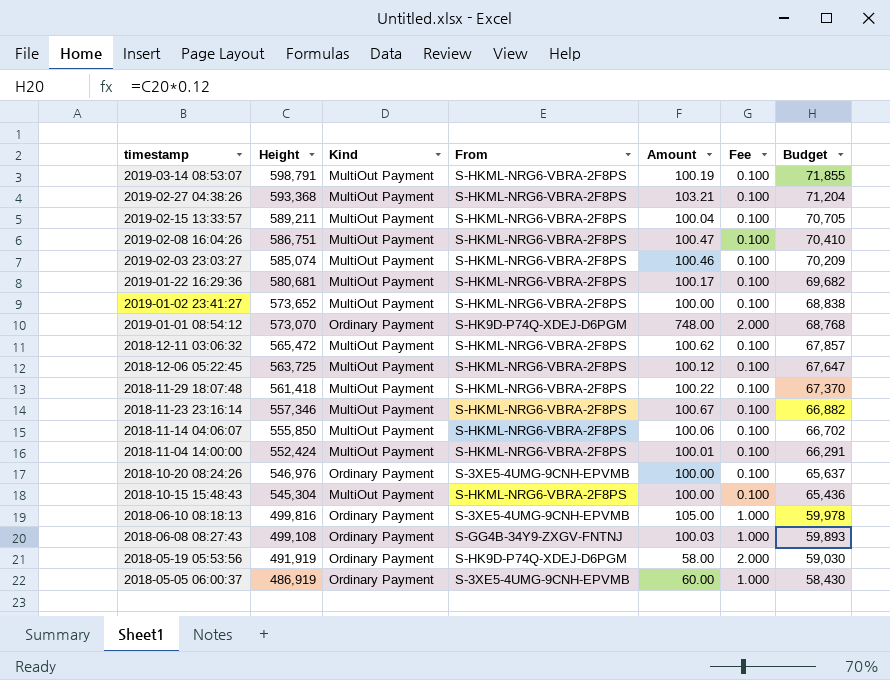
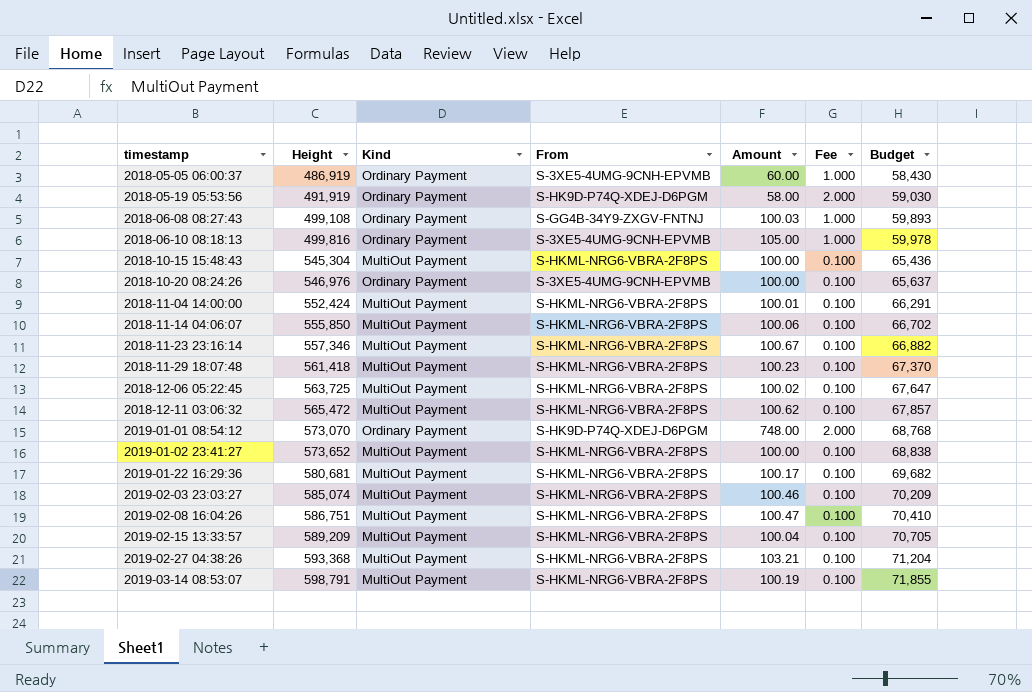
row order: timestamp descending -> timestamp ascending
2018-11-29 18:07:48 | Amount: 100.22 -> 100.23
2018-12-06 05:22:45 | Amount: 100.12 -> 100.02
2019-02-15 13:33:57 | Height: 589,211 -> 589,209

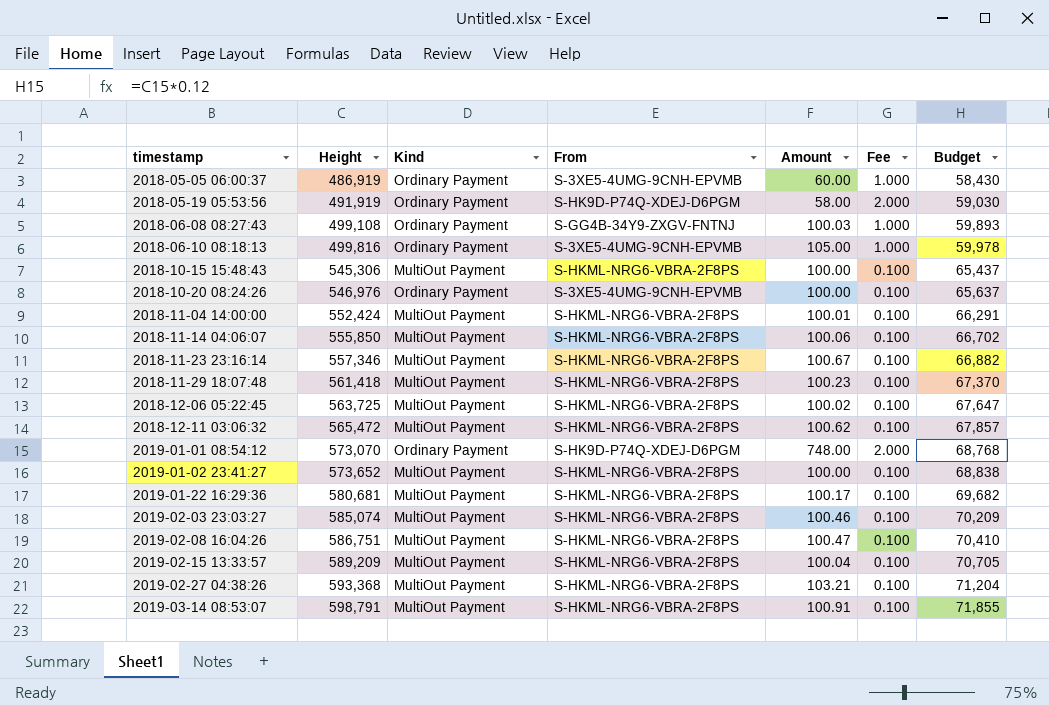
2018-10-15 15:48:43 | Height: 545,304 -> 545,306
2018-10-15 15:48:43 | Budget: 65,436 -> 65,437
2019-03-14 08:53:07 | Amount: 100.19 -> 100.91

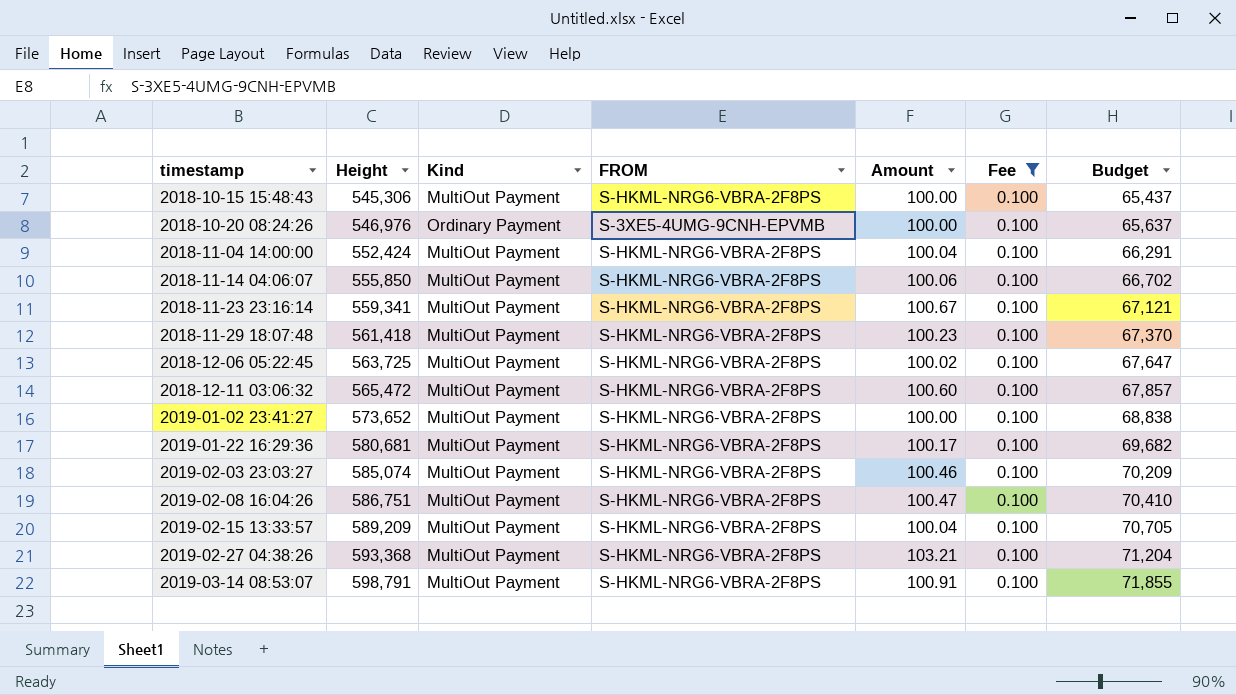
filter: none -> Fee = 0.100
column name: From -> FROM
2018-11-04 14:00:00 | Amount: 100.01 -> 100.04
2018-11-23 23:16:14 | Height: 557,346 -> 559,341
2018-11-23 23:16:14 | Budget: 66,882 -> 67,121
2018-12-11 03:06:32 | Amount: 100.62 -> 100.60

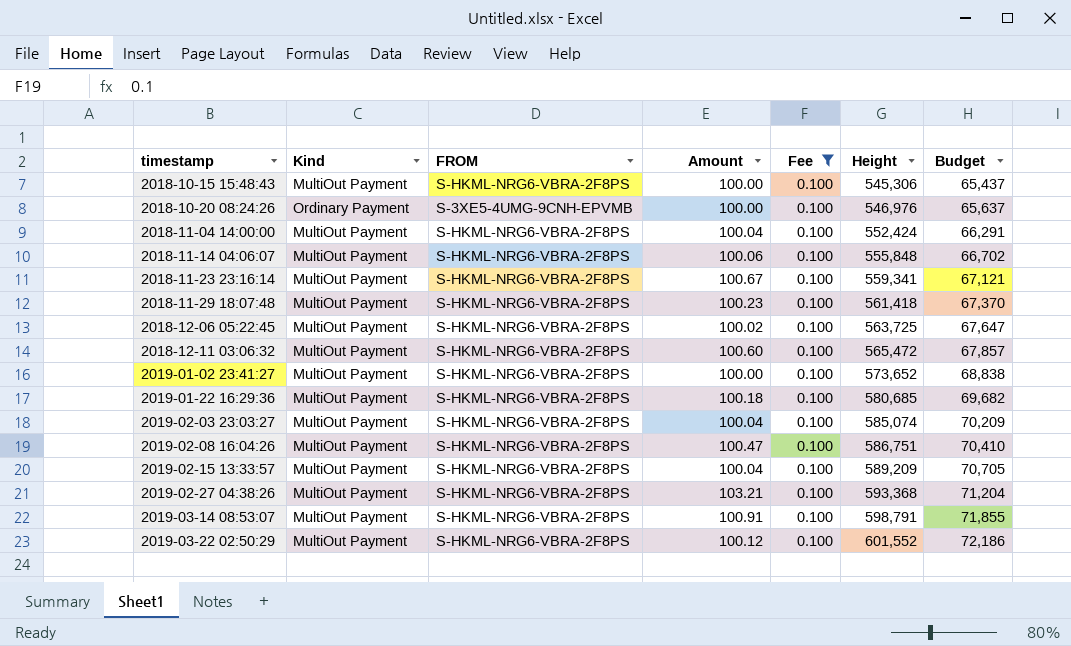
column Height | position: 2 -> 6
2018-11-14 04:06:07 | Height: 555,850 -> 555,848
2019-01-22 16:29:36 | Amount: 100.17 -> 100.18
2019-01-22 16:29:36 | Height: 580,681 -> 580,685
2019-02-03 23:03:27 | Amount: 100.46 -> 100.04
row 2019-03-22 02:50:29: none -> MultiOut Payment | S-HKML-NRG6-VBRA-2F8PS | 100.12 | 0.100 | 601,552 | 72,186

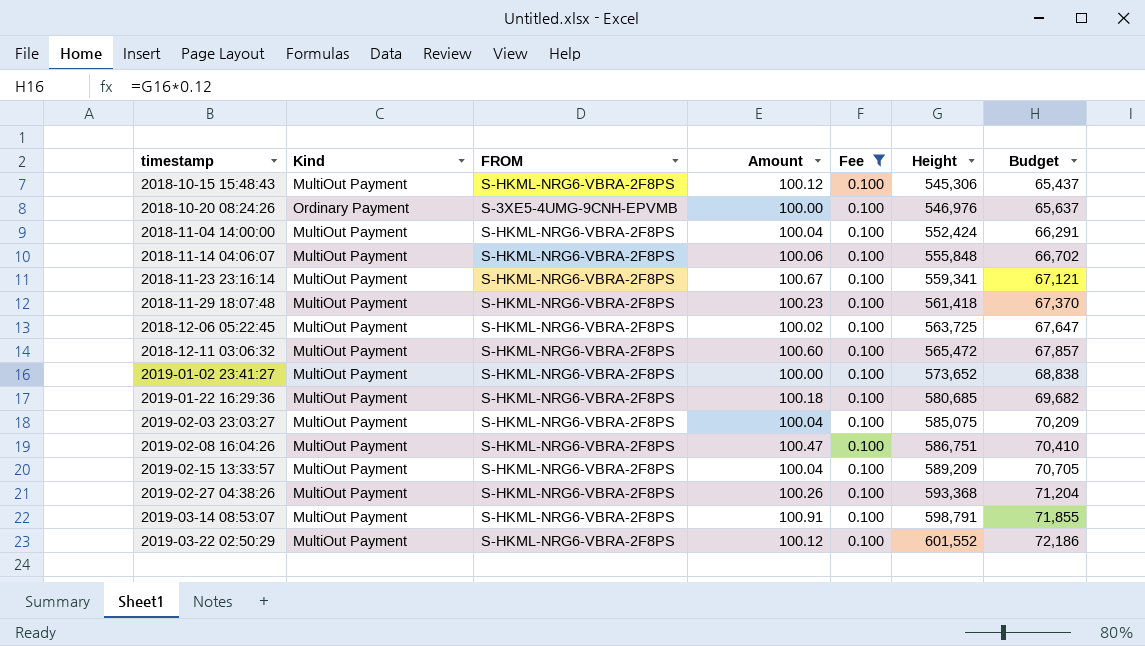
2018-10-15 15:48:43 | Amount: 100.00 -> 100.12
2019-02-03 23:03:27 | Height: 585,074 -> 585,075
2019-02-27 04:38:26 | Amount: 103.21 -> 100.26

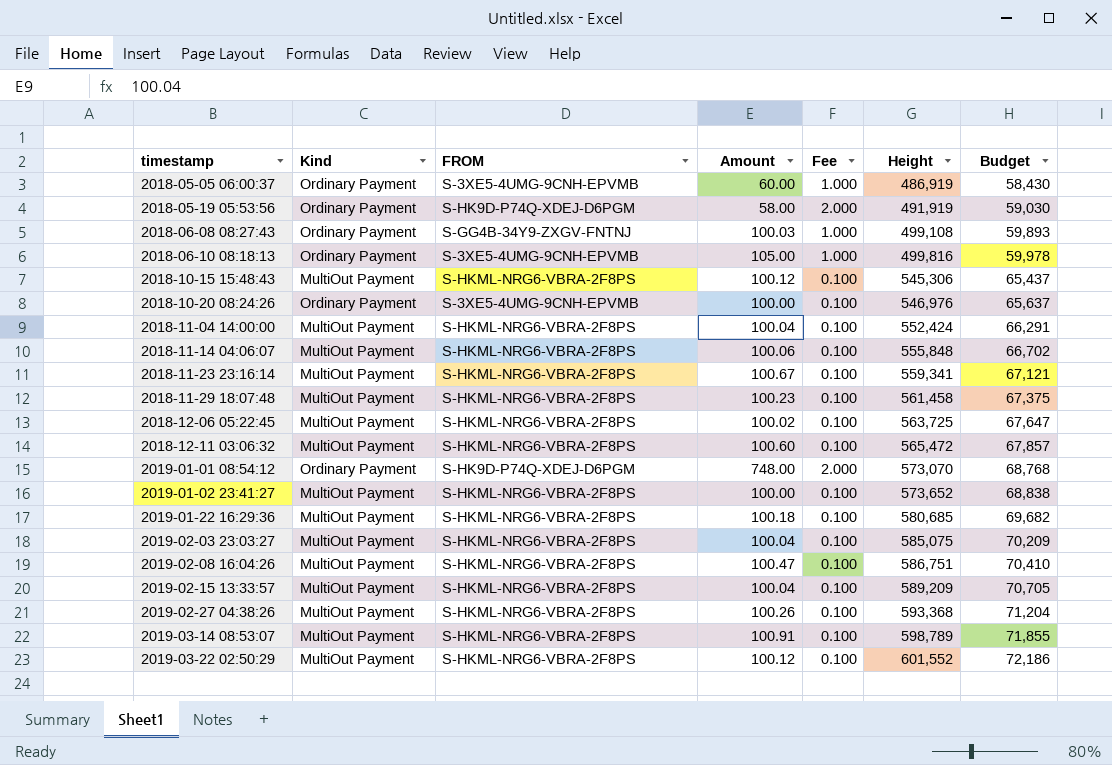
filter: Fee = 0.100 -> none
2018-11-29 18:07:48 | Height: 561,418 -> 561,458
2018-11-29 18:07:48 | Budget: 67,370 -> 67,375
2019-03-14 08:53:07 | Height: 598,791 -> 598,789

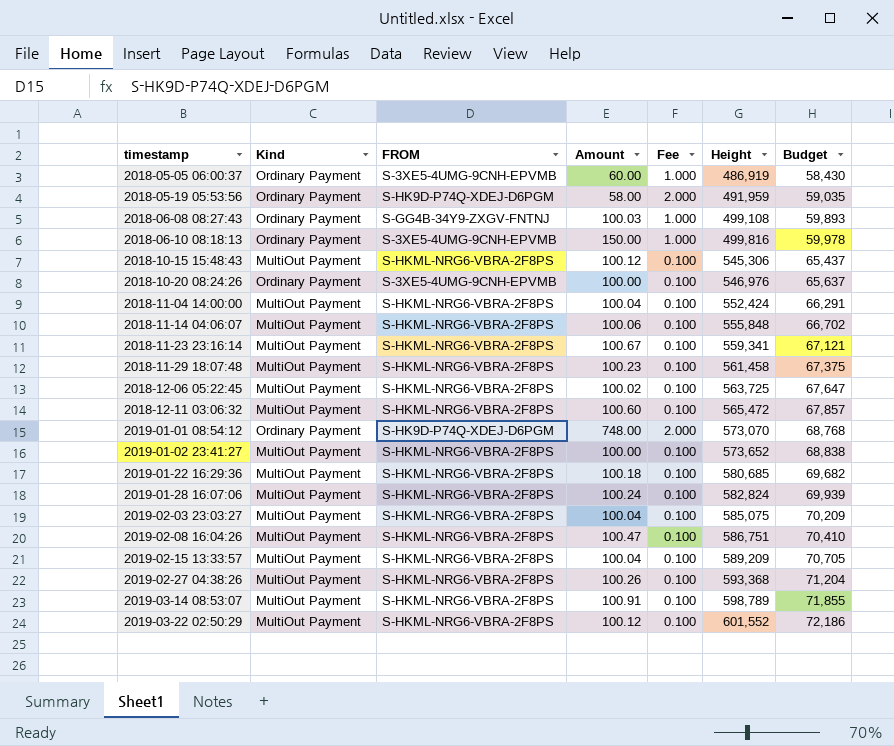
2018-05-19 05:53:56 | Height: 491,919 -> 491,959
2018-05-19 05:53:56 | Budget: 59,030 -> 59,035
2018-06-10 08:18:13 | Amount: 105.00 -> 150.00
row 2019-01-28 16:07:06: none -> MultiOut Payment | S-HKML-NRG6-VBRA-2F8PS | 100.24 | 0.100 | 582,824 | 69,939

